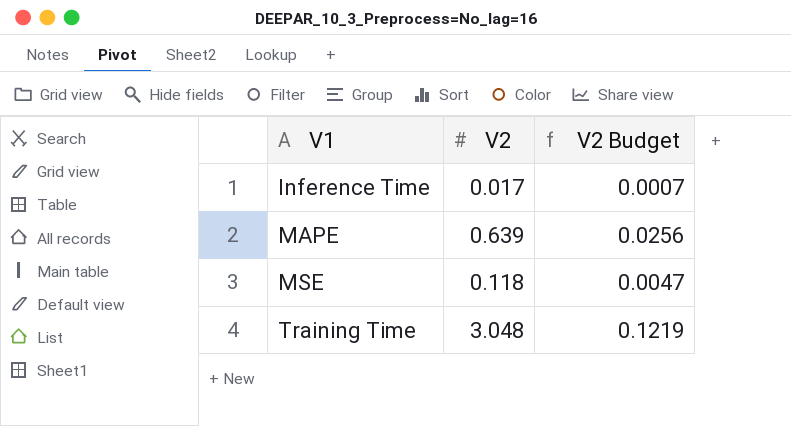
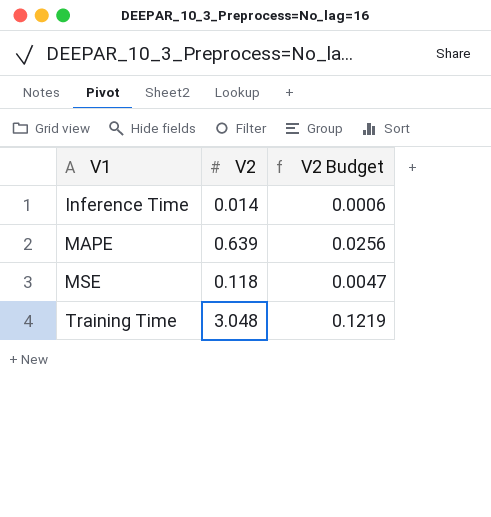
Inference Time | V2: 0.017 -> 0.014
Inference Time | V2 Budget: 0.0007 -> 0.0006

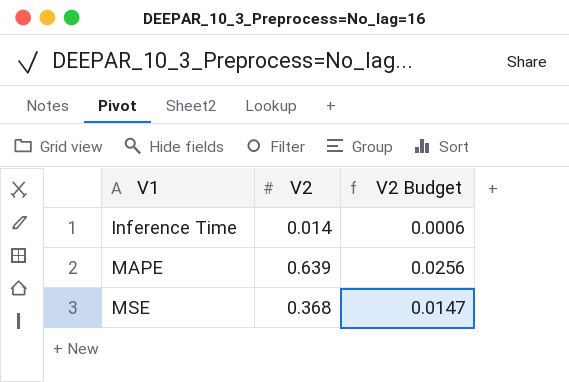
row Training Time: 3.048 | 0.1219 -> none
MSE | V2: 0.118 -> 0.368
MSE | V2 Budget: 0.0047 -> 0.0147

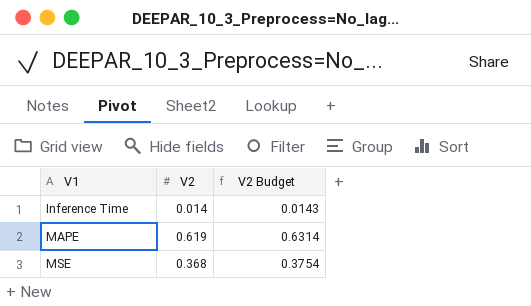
column V2 Budget | formula: [V2] * 0.04 -> [V2] * 1.02
MAPE | V2: 0.639 -> 0.619

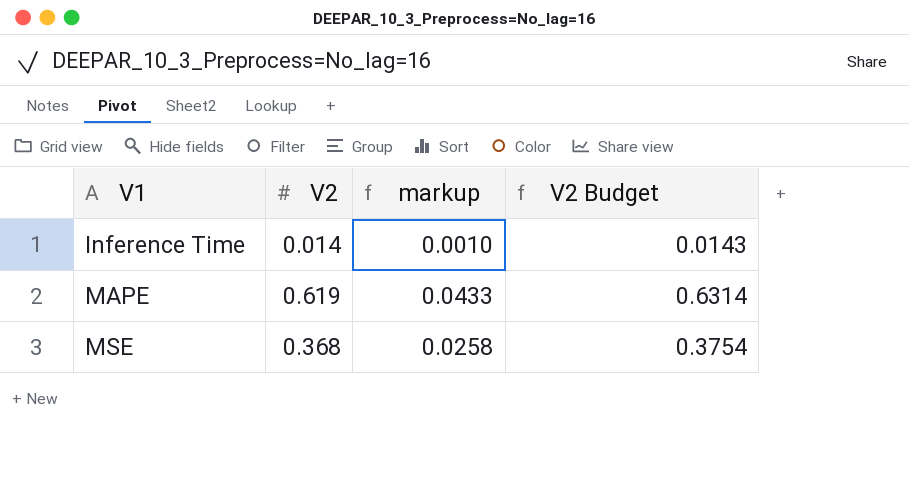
column markup | formula: none -> [V2] * 0.07

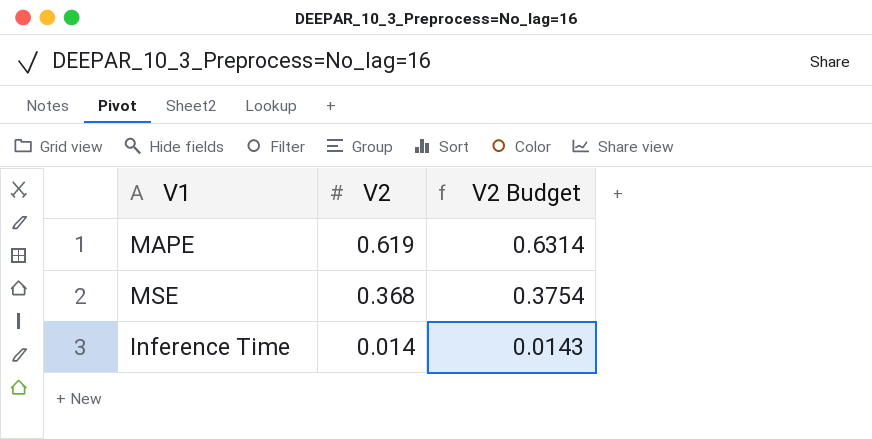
row order: V1 ascending -> V2 descending
column markup | formula: [V2] * 0.07 -> none

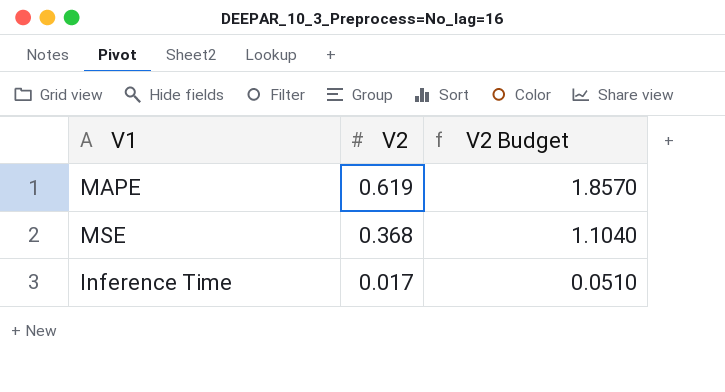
column V2 Budget | formula: [V2] * 1.02 -> [V2] * 3
Inference Time | V2: 0.014 -> 0.017

